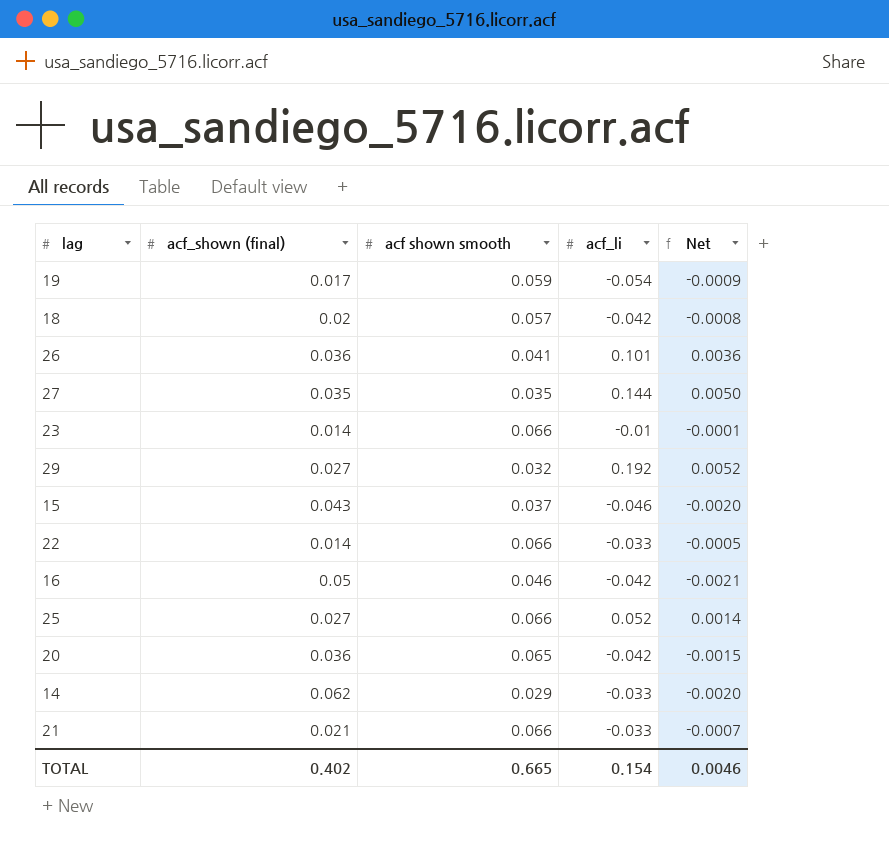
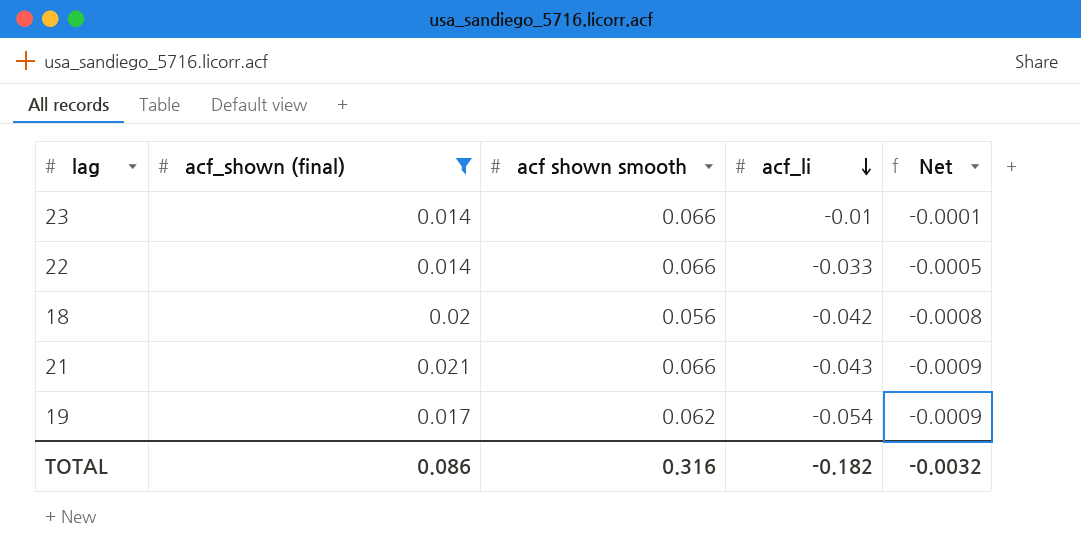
filter: none -> acf_shown (final) <= 0.021
row order: none -> acf_li descending
18 | acf shown smooth: 0.057 -> 0.056
21 | acf_li: -0.033 -> -0.043
21 | Net: -0.0007 -> -0.0009
19 | acf shown smooth: 0.059 -> 0.062
TOTAL | acf_shown (final): 0.402 -> 0.086
TOTAL | acf shown smooth: 0.665 -> 0.316
TOTAL | acf_li: 0.154 -> -0.182
TOTAL | Net: 0.0046 -> -0.0032

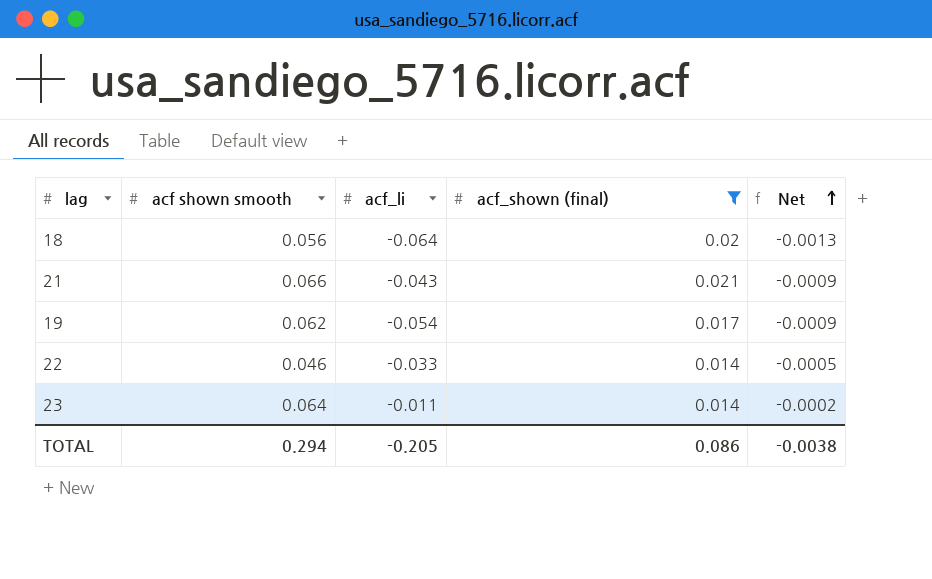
row order: acf_li descending -> Net ascending
column acf_shown (final) | position: 2 -> 4
18 | acf_li: -0.042 -> -0.064
18 | Net: -0.0008 -> -0.0013
22 | acf shown smooth: 0.066 -> 0.046
23 | acf shown smooth: 0.066 -> 0.064
23 | acf_li: -0.01 -> -0.011
23 | Net: -0.0001 -> -0.0002
TOTAL | acf shown smooth: 0.316 -> 0.294
TOTAL | acf_li: -0.182 -> -0.205
TOTAL | Net: -0.0032 -> -0.0038

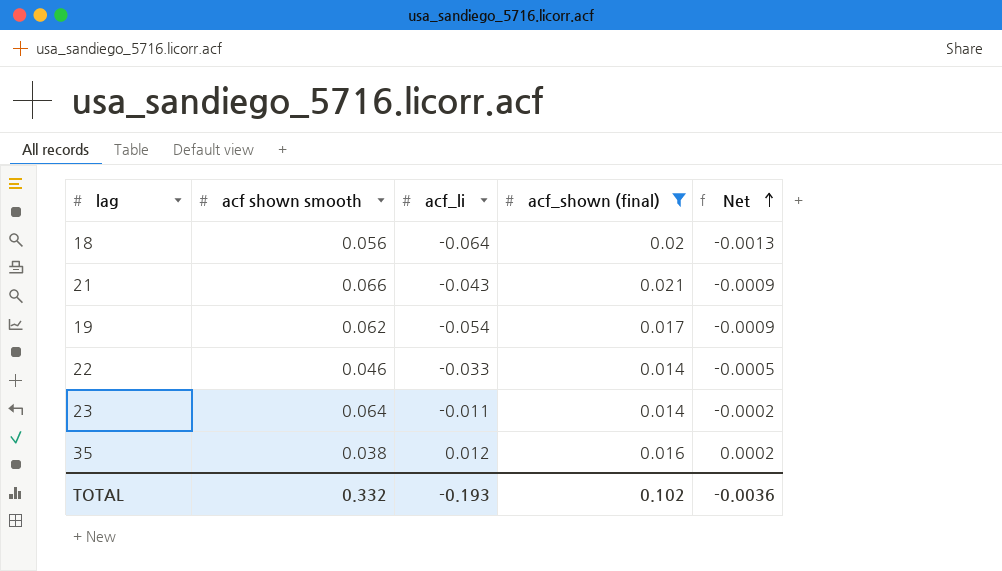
row 35: none -> 0.038 | 0.012 | 0.016 | 0.0002
TOTAL | acf shown smooth: 0.294 -> 0.332
TOTAL | acf_li: -0.205 -> -0.193
TOTAL | acf_shown (final): 0.086 -> 0.102
TOTAL | Net: -0.0038 -> -0.0036

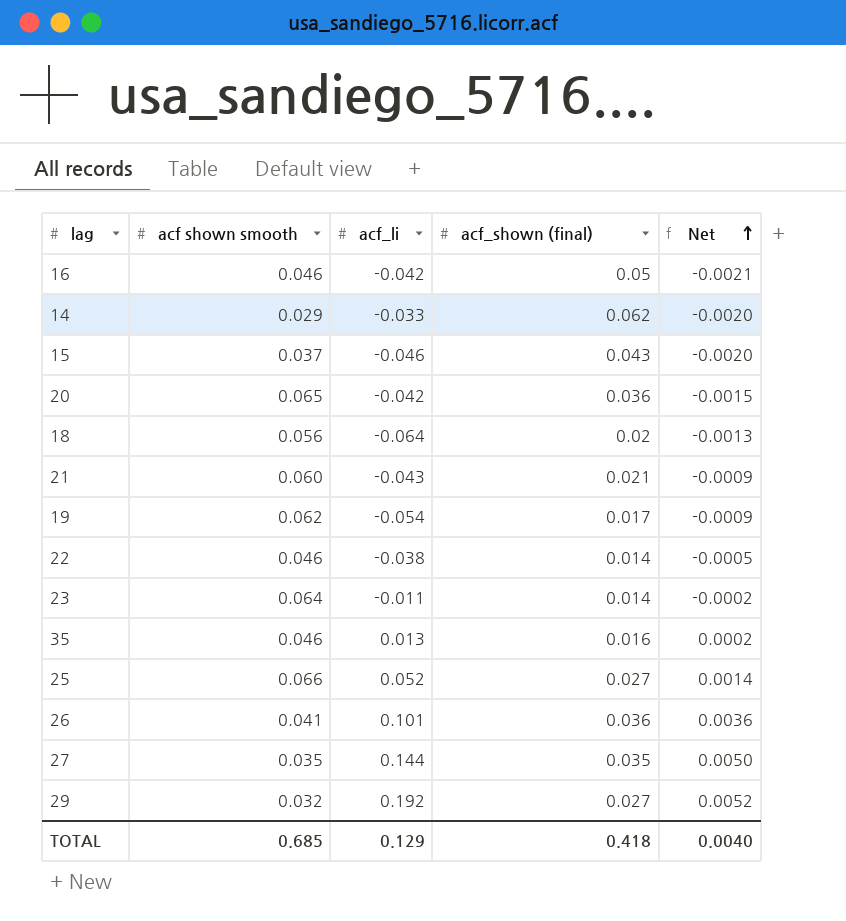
filter: acf_shown (final) <= 0.021 -> none
21 | acf shown smooth: 0.066 -> 0.060
22 | acf_li: -0.033 -> -0.038
35 | acf shown smooth: 0.038 -> 0.046
35 | acf_li: 0.012 -> 0.013
TOTAL | acf shown smooth: 0.332 -> 0.685
TOTAL | acf_li: -0.193 -> 0.129
TOTAL | acf_shown (final): 0.102 -> 0.418
TOTAL | Net: -0.0036 -> 0.0040

